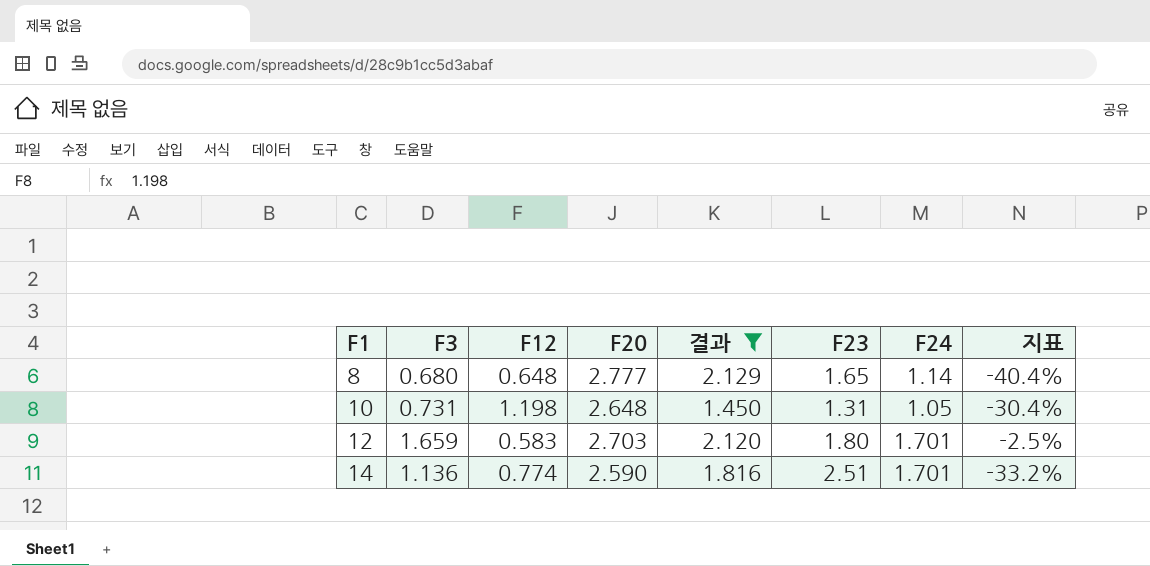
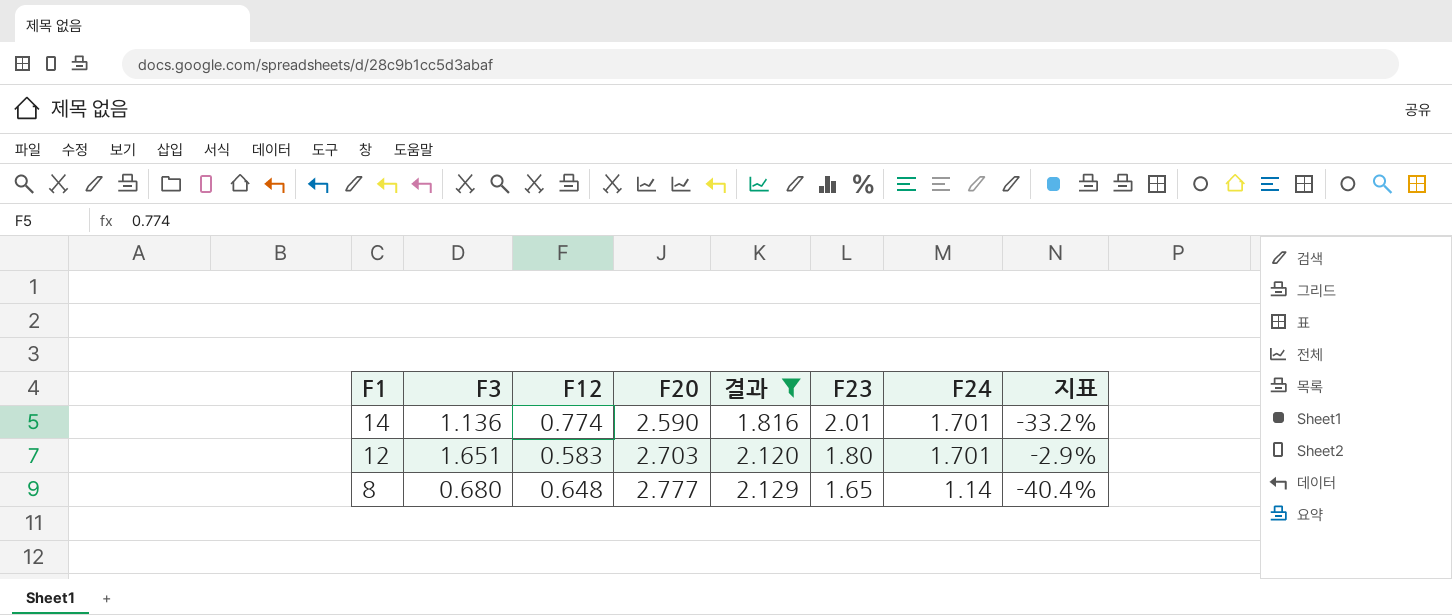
row order: F1 ascending -> F1 descending
row 10: 0.731 | 1.198 | 2.648 | 1.450 | 1.31 | 1.05 | -30.4% -> none
14 | F23: 2.51 -> 2.01
12 | F3: 1.659 -> 1.651
12 | 지표: -2.5% -> -2.9%

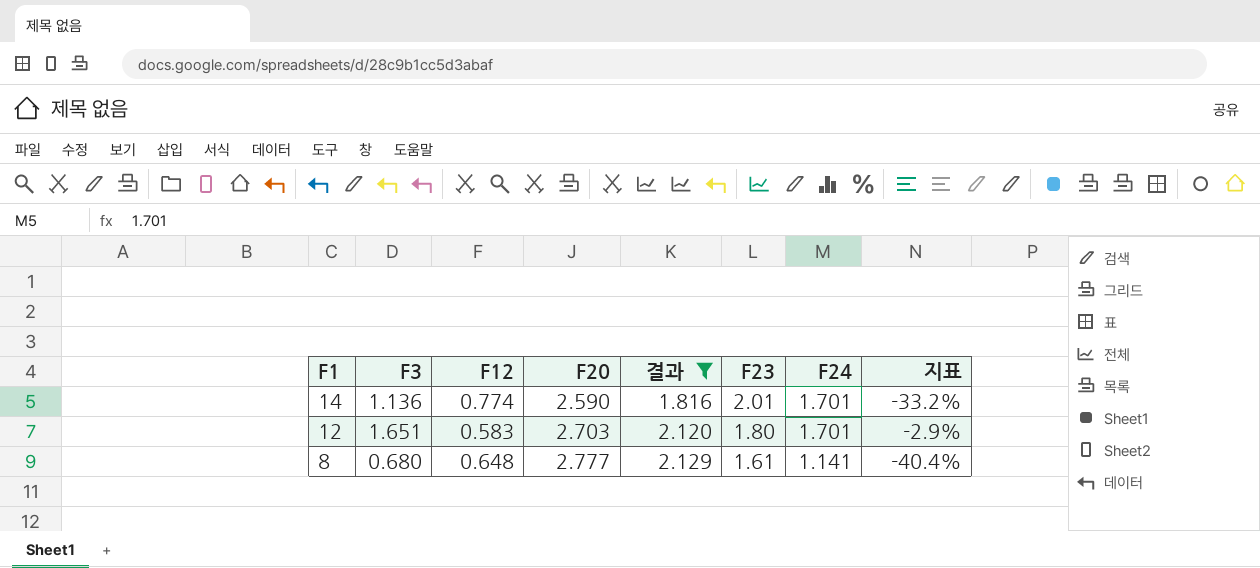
8 | F23: 1.65 -> 1.61
8 | F24: 1.14 -> 1.141

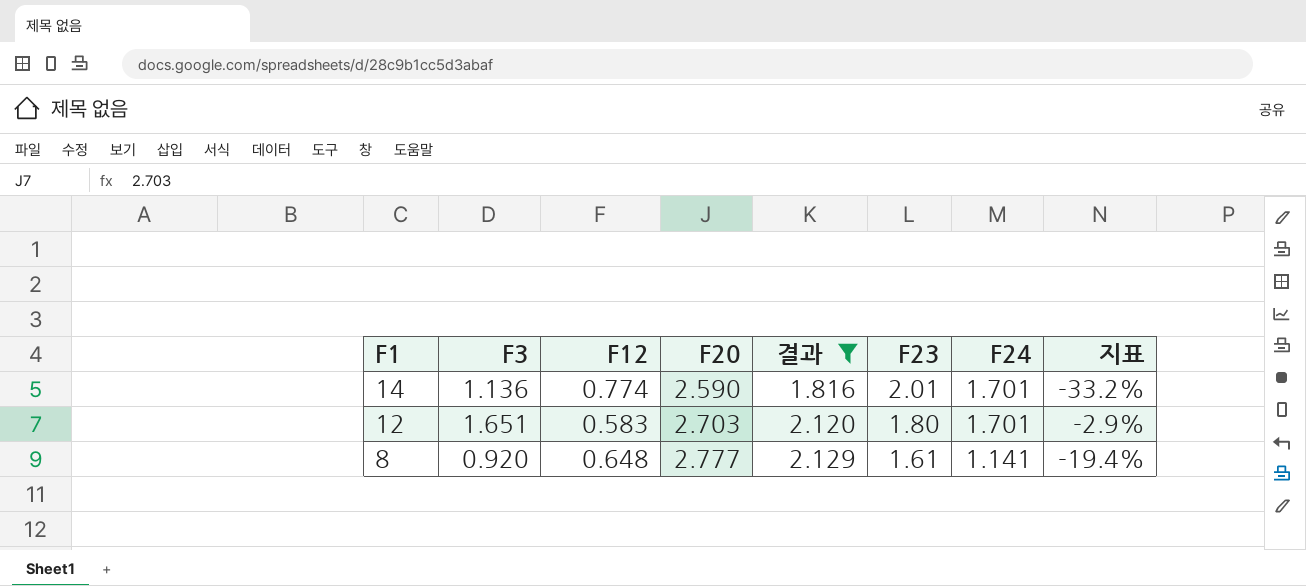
8 | F3: 0.680 -> 0.920
8 | 지표: -40.4% -> -19.4%

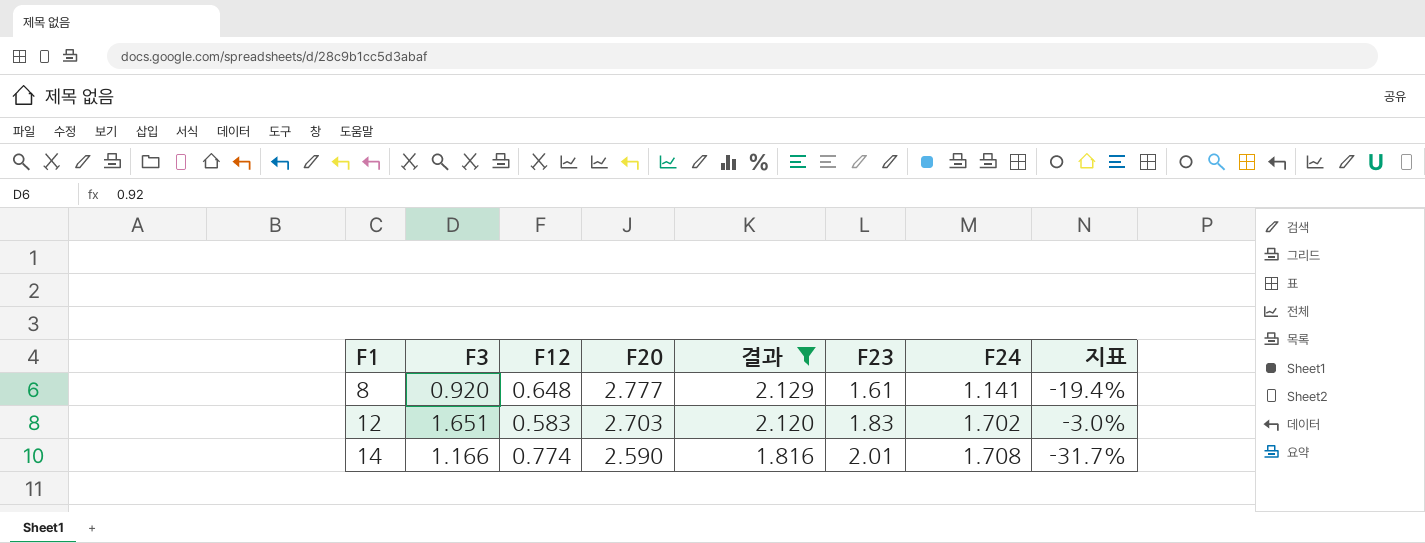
row order: F1 descending -> F1 ascending
12 | F23: 1.80 -> 1.83
12 | F24: 1.701 -> 1.702
12 | 지표: -2.9% -> -3.0%
14 | F3: 1.136 -> 1.166
14 | F24: 1.701 -> 1.708
14 | 지표: -33.2% -> -31.7%

